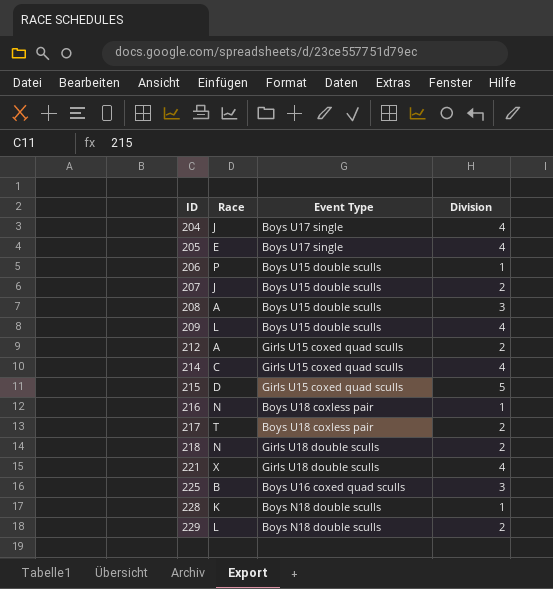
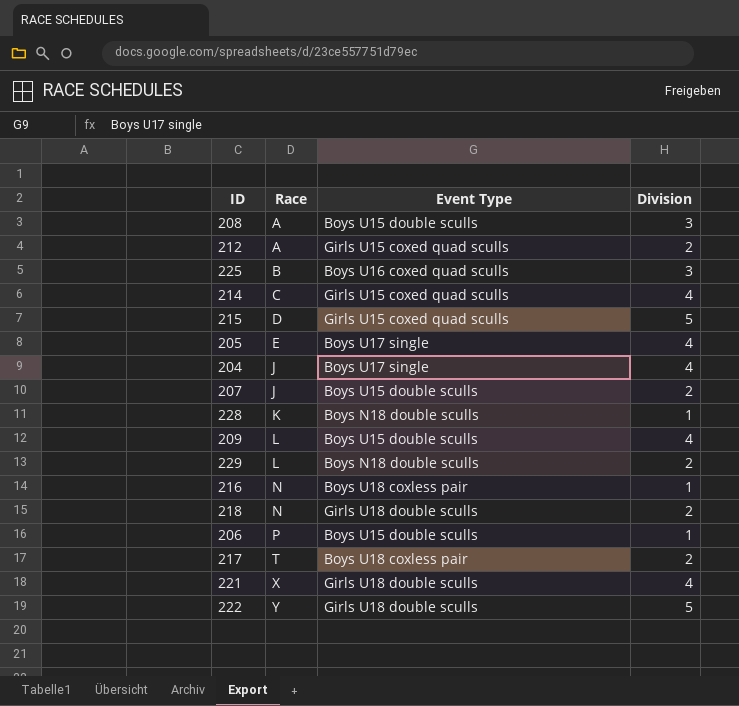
row order: ID ascending -> Race ascending
row 222: none -> Y | Girls U18 double sculls | 5

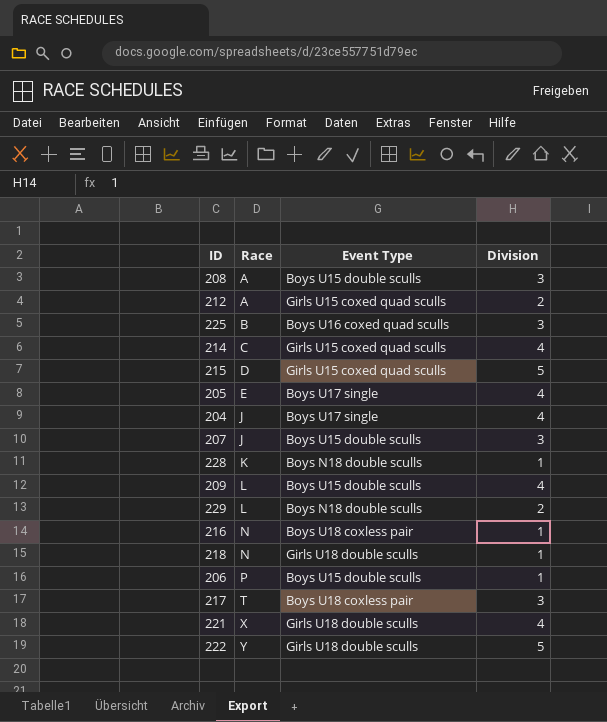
207 | Division: 2 -> 3
218 | Division: 2 -> 1
217 | Division: 2 -> 3

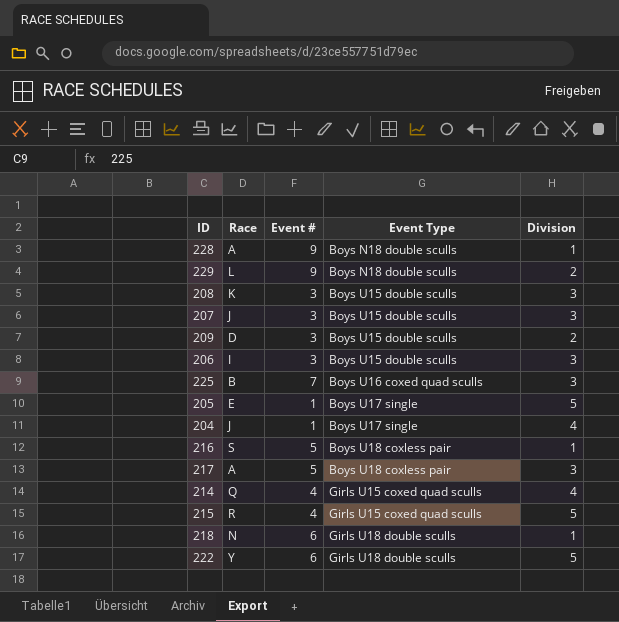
row order: Race ascending -> Event Type ascending
column Event # | position: none -> 3
row 212: A | Girls U15 coxed quad sculls | 2 -> none
row 221: X | Girls U18 double sculls | 4 -> none
228 | Race: K -> A
208 | Race: A -> K
209 | Race: L -> D
209 | Division: 4 -> 2
206 | Race: P -> I
206 | Division: 1 -> 3
205 | Division: 4 -> 5
216 | Race: N -> S
217 | Race: T -> A
214 | Race: C -> Q
215 | Race: D -> R

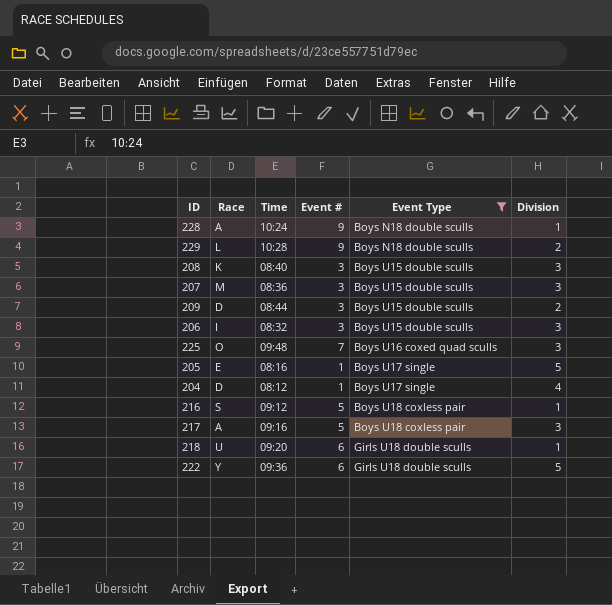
filter: none -> Event Type != Girls U15 coxed quad sculls
column Time | position: none -> 3
207 | Race: J -> M
225 | Race: B -> O
204 | Race: J -> D
218 | Race: N -> U

